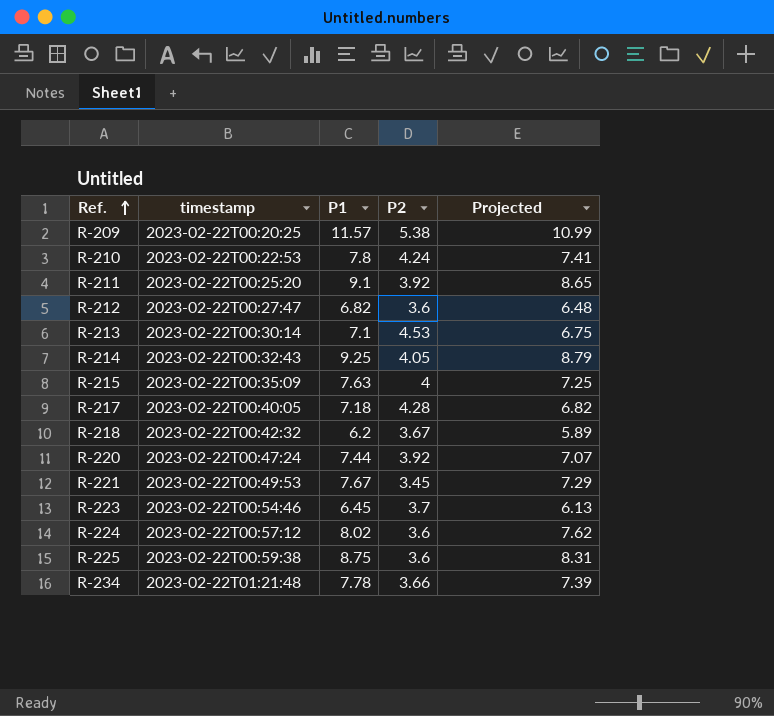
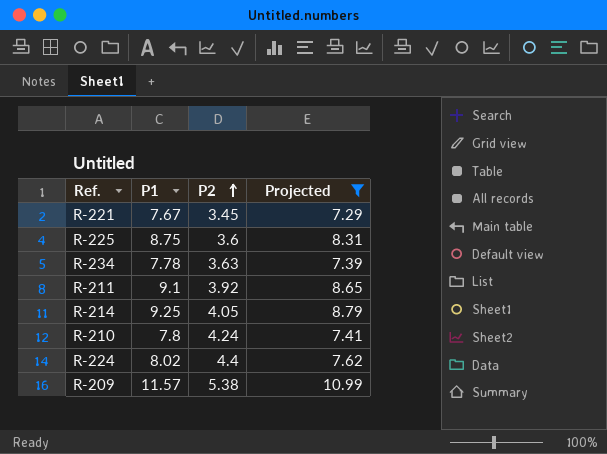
filter: none -> Projected >= 7.29
row order: Ref. ascending -> P2 ascending
column timestamp | position: 2 -> none
R-234 | P2: 3.66 -> 3.63
R-224 | P2: 3.6 -> 4.4

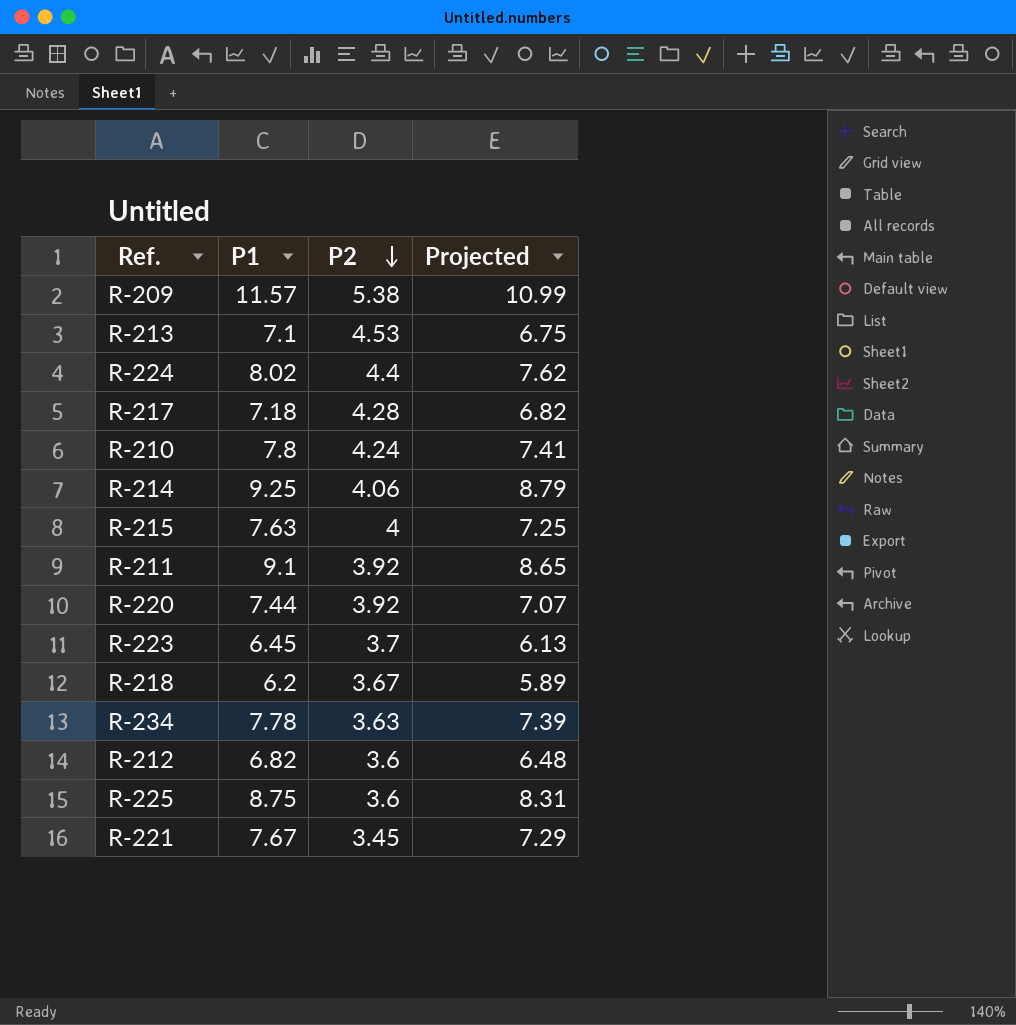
filter: Projected >= 7.29 -> none
row order: P2 ascending -> P2 descending
R-214 | P2: 4.05 -> 4.06

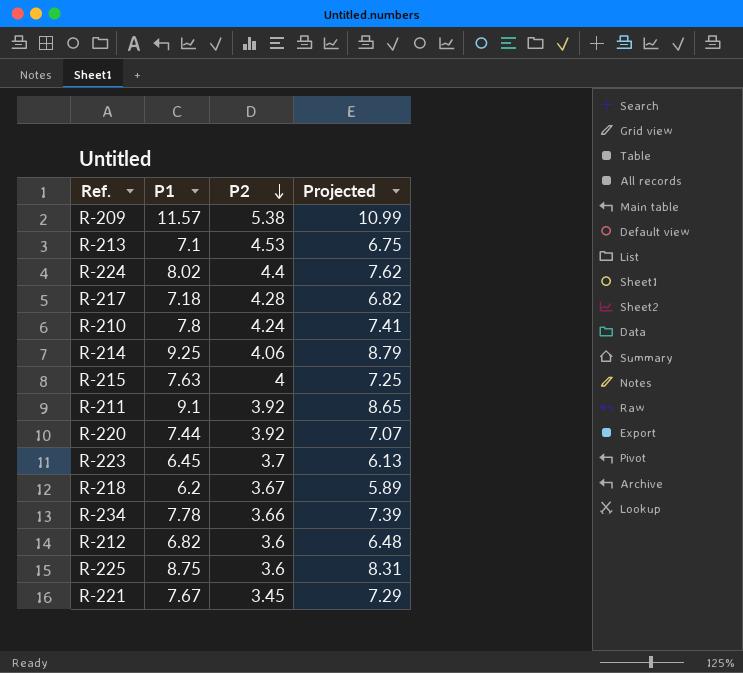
R-234 | P2: 3.63 -> 3.66

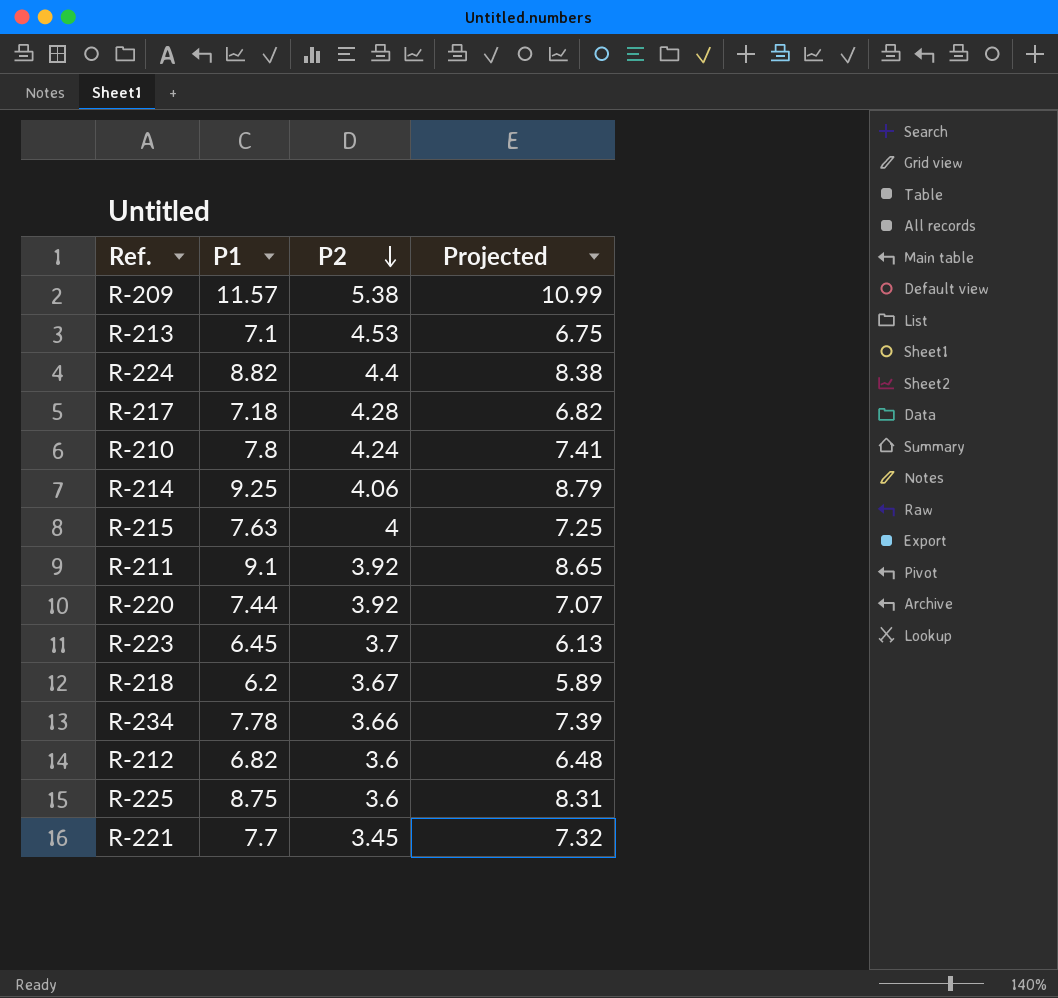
R-224 | P1: 8.02 -> 8.82
R-224 | Projected: 7.62 -> 8.38
R-221 | P1: 7.67 -> 7.7
R-221 | Projected: 7.29 -> 7.32

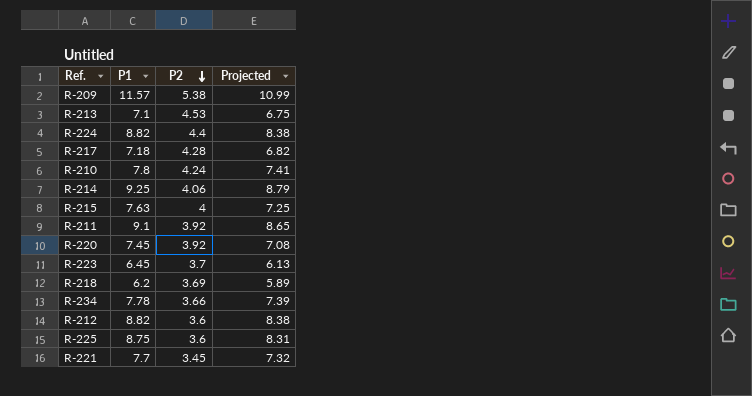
R-220 | P1: 7.44 -> 7.45
R-220 | Projected: 7.07 -> 7.08
R-218 | P2: 3.67 -> 3.69
R-212 | P1: 6.82 -> 8.82
R-212 | Projected: 6.48 -> 8.38

